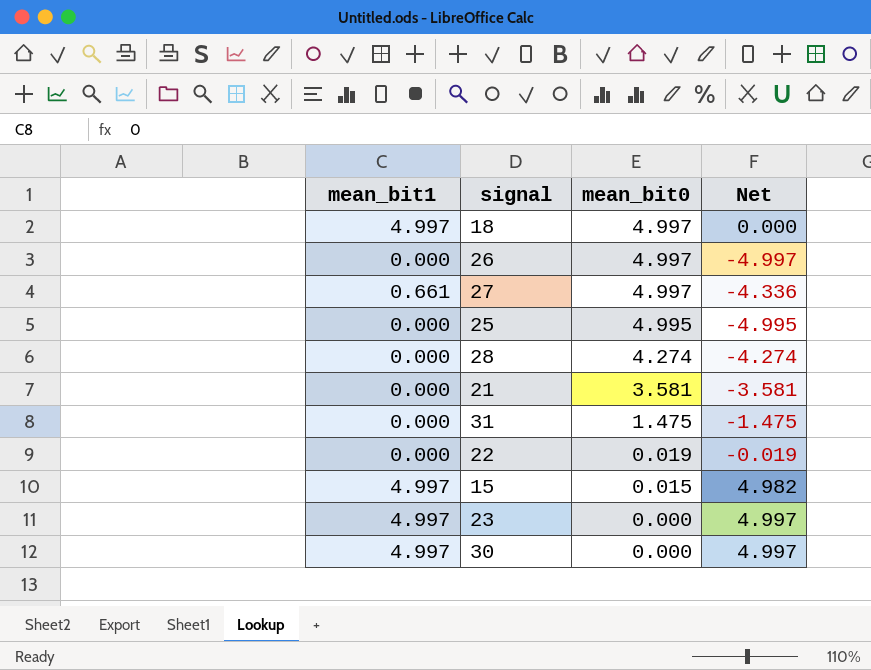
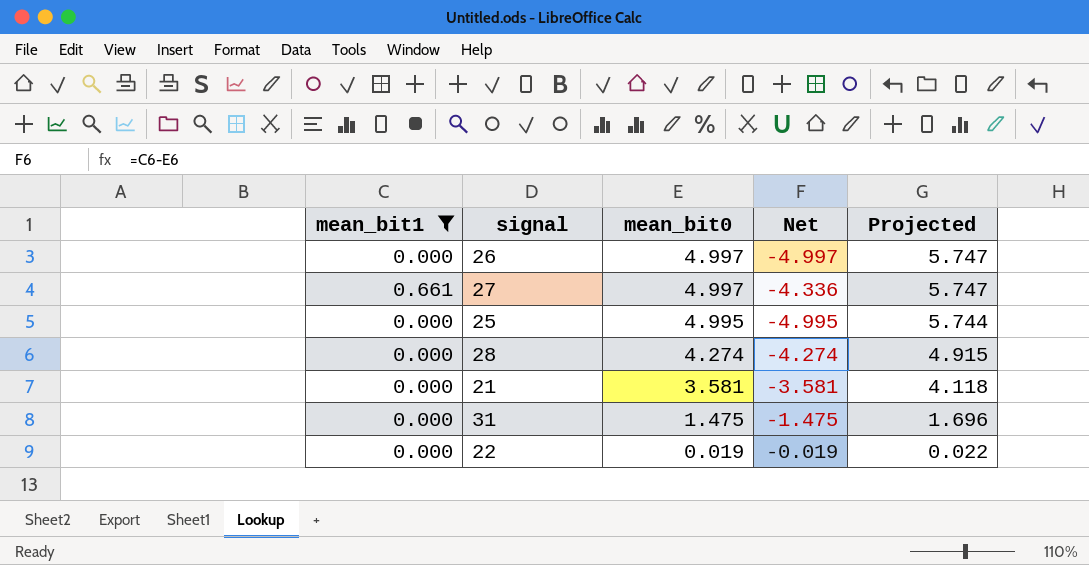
filter: none -> mean_bit1 != 4.997
column Projected | formula: none -> [mean_bit0] * 1.15

